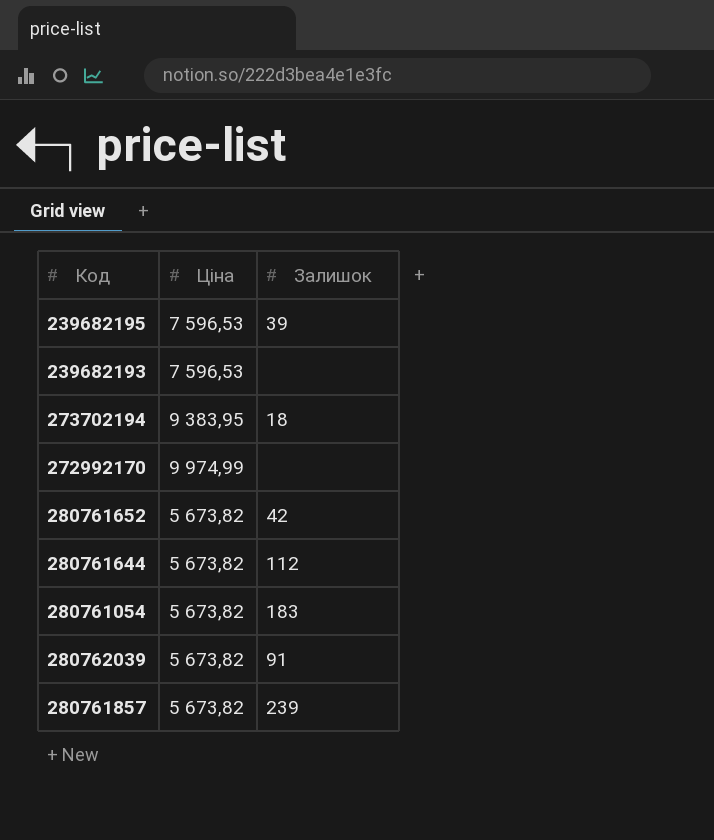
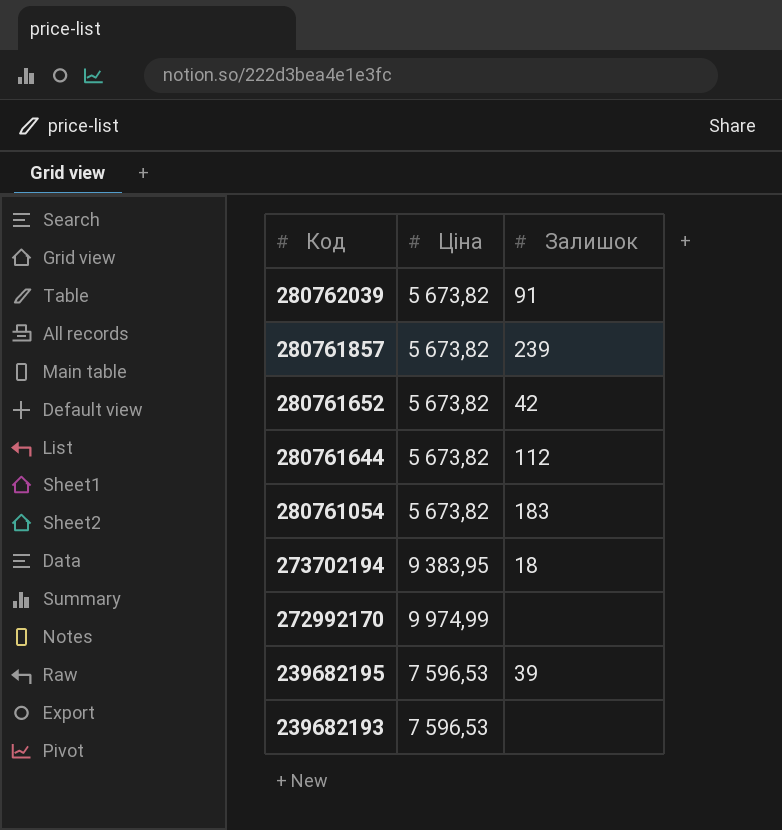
row order: none -> Код descending

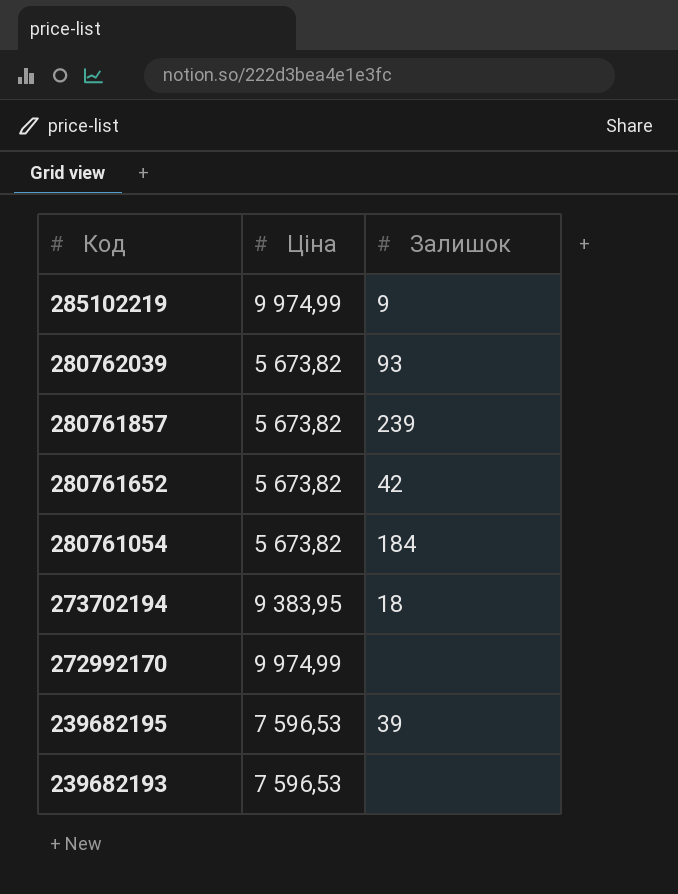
row 280761644: 5 673,82 | 112 -> none
row 285102219: none -> 9 974,99 | 9
280762039 | Залишок: 91 -> 93
280761054 | Залишок: 183 -> 184

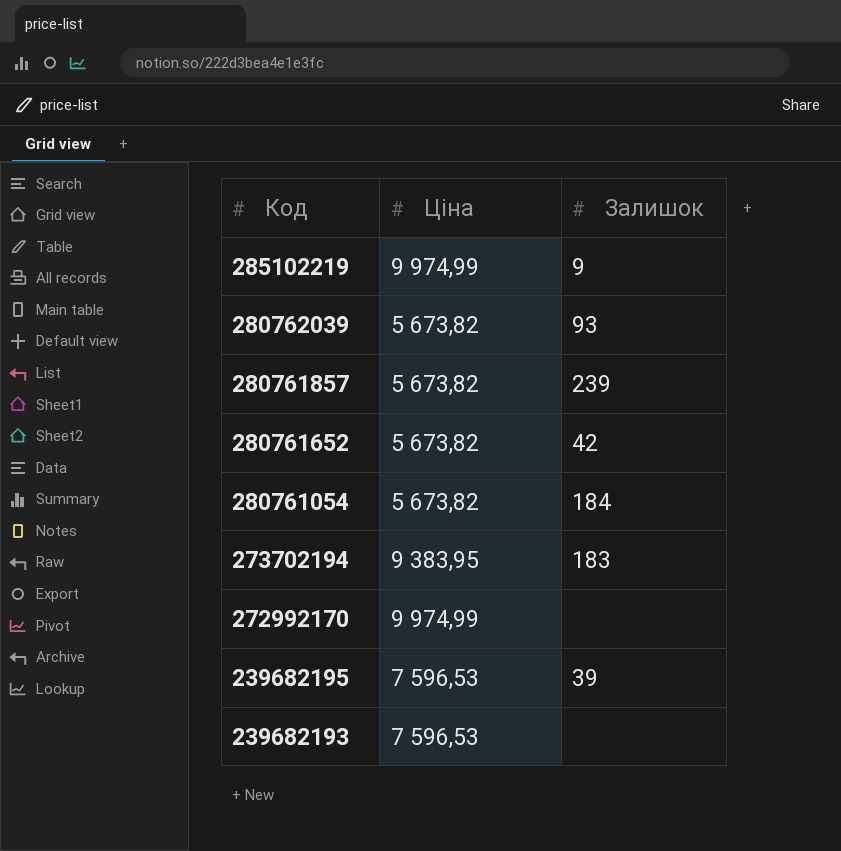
273702194 | Залишок: 18 -> 183

